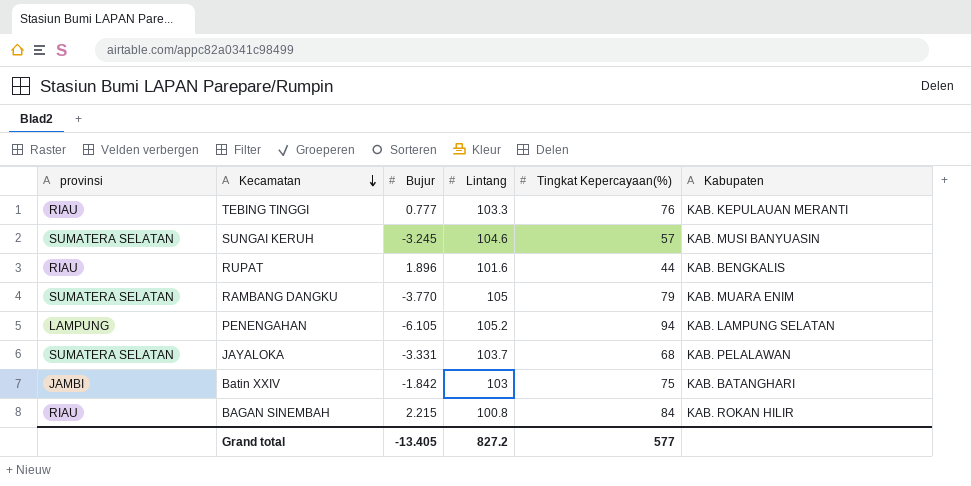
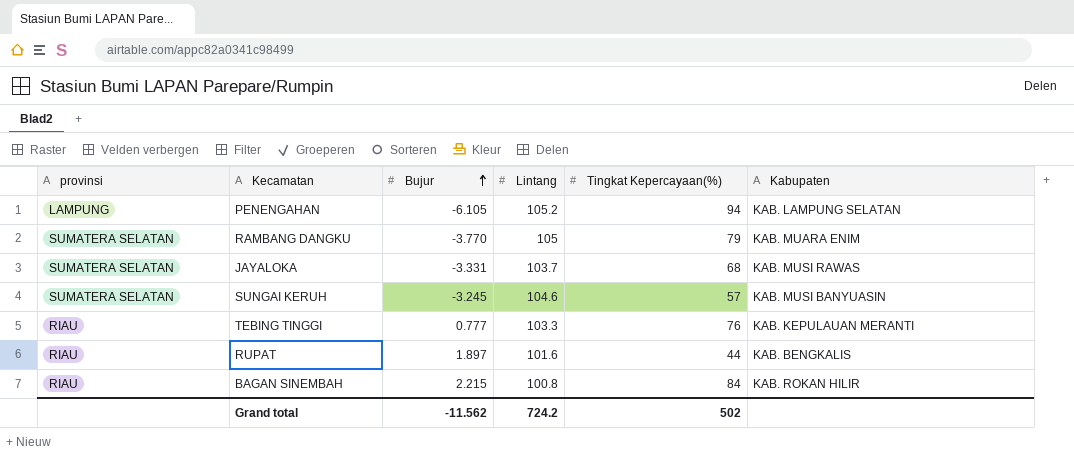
row order: Kecamatan descending -> Bujur ascending
row Batin XXIV: JAMBI | -1.842 | 103 | 75 | KAB. BATANGHARI -> none
JAYALOKA | Kabupaten: KAB. PELALAWAN -> KAB. MUSI RAWAS
RUPAT | Bujur: 1.896 -> 1.897
Grand total | Bujur: -13.405 -> -11.562
Grand total | Lintang: 827.2 -> 724.2
Grand total | Tingkat Kepercayaan(%): 577 -> 502

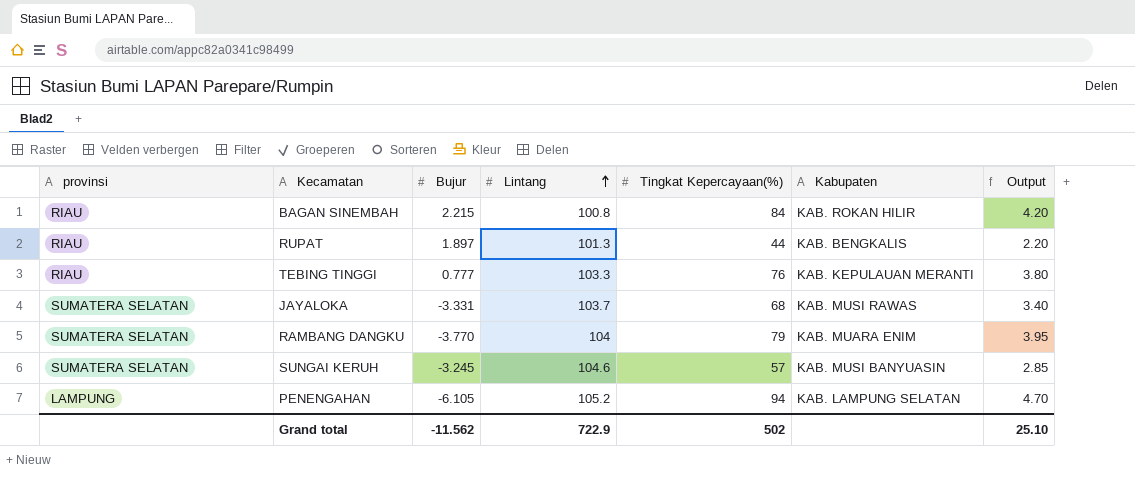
row order: Bujur ascending -> Lintang ascending
column Output | formula: none -> [Tingkat Kepercayaan(%)] * 0.05
RUPAT | Lintang: 101.6 -> 101.3
RAMBANG DANGKU | Lintang: 105 -> 104
Grand total | Lintang: 724.2 -> 722.9

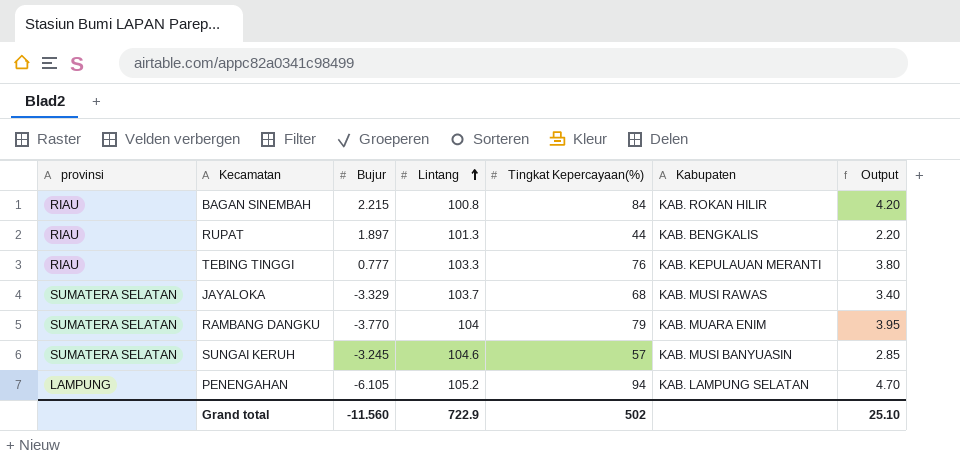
JAYALOKA | Bujur: -3.331 -> -3.329
Grand total | Bujur: -11.562 -> -11.560

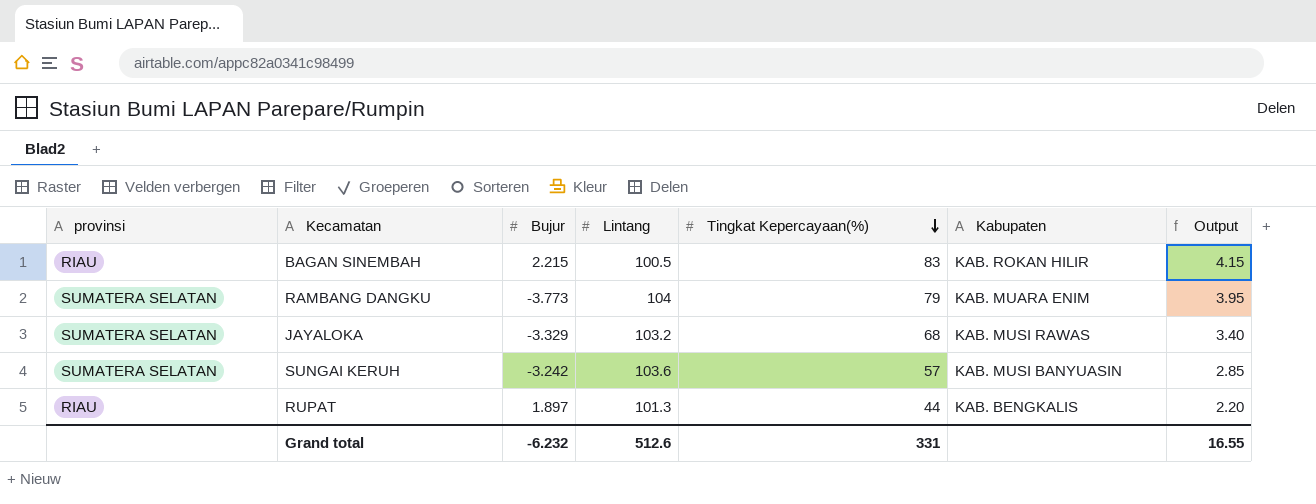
row order: Lintang ascending -> Tingkat Kepercayaan(%) descending
row TEBING TINGGI: RIAU | 0.777 | 103.3 | 76 | KAB. KEPULAUAN MERANTI | 3.80 -> none
row PENENGAHAN: LAMPUNG | -6.105 | 105.2 | 94 | KAB. LAMPUNG SELATAN | 4.70 -> none
BAGAN SINEMBAH | Lintang: 100.8 -> 100.5
BAGAN SINEMBAH | Tingkat Kepercayaan(%): 84 -> 83
BAGAN SINEMBAH | Output: 4.20 -> 4.15
RAMBANG DANGKU | Bujur: -3.770 -> -3.773
JAYALOKA | Lintang: 103.7 -> 103.2
SUNGAI KERUH | Bujur: -3.245 -> -3.242
SUNGAI KERUH | Lintang: 104.6 -> 103.6
Grand total | Bujur: -11.560 -> -6.232
Grand total | Lintang: 722.9 -> 512.6
Grand total | Tingkat Kepercayaan(%): 502 -> 331
Grand total | Output: 25.10 -> 16.55

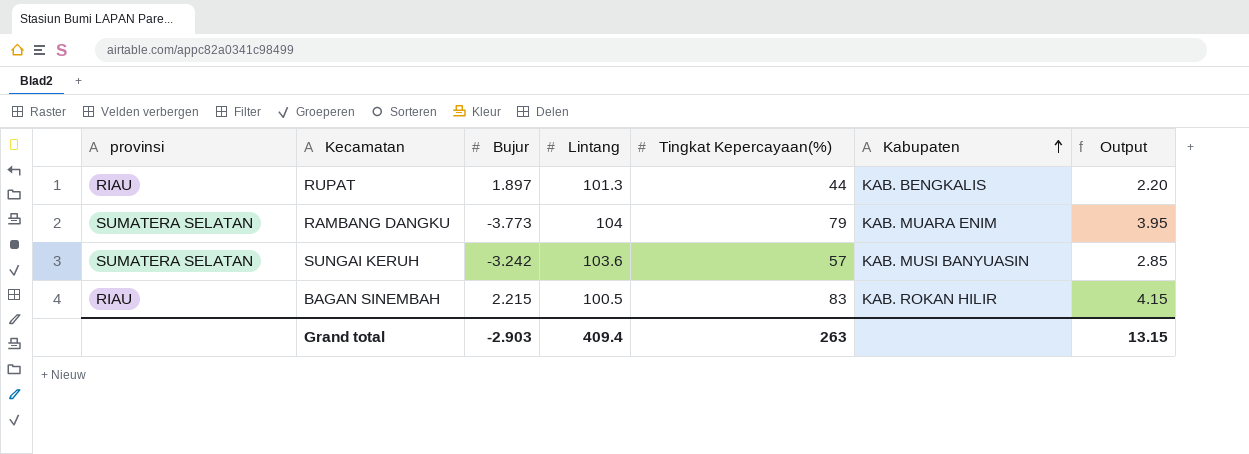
row order: Tingkat Kepercayaan(%) descending -> Kabupaten ascending
row JAYALOKA: SUMATERA SELATAN | -3.329 | 103.2 | 68 | KAB. MUSI RAWAS | 3.40 -> none
Grand total | Bujur: -6.232 -> -2.903
Grand total | Lintang: 512.6 -> 409.4
Grand total | Tingkat Kepercayaan(%): 331 -> 263
Grand total | Output: 16.55 -> 13.15

